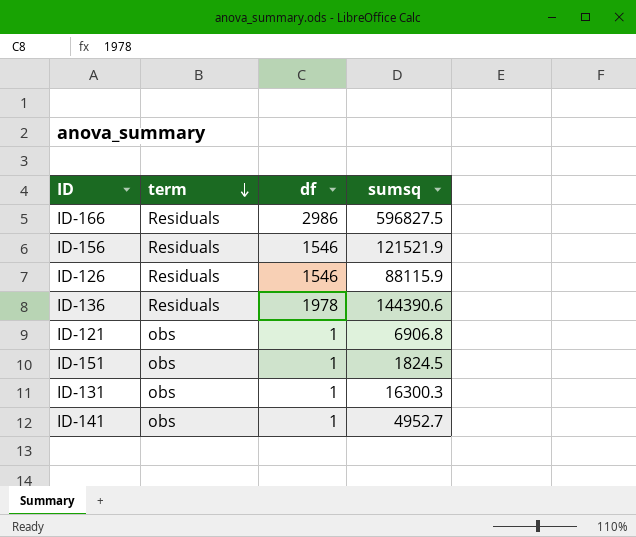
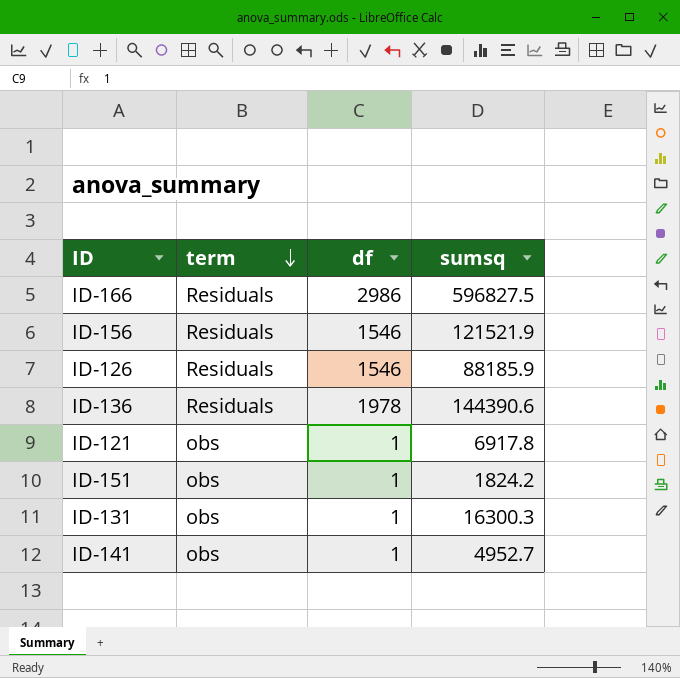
ID-126 | sumsq: 88115.9 -> 88185.9
ID-121 | sumsq: 6906.8 -> 6917.8
ID-151 | sumsq: 1824.5 -> 1824.2

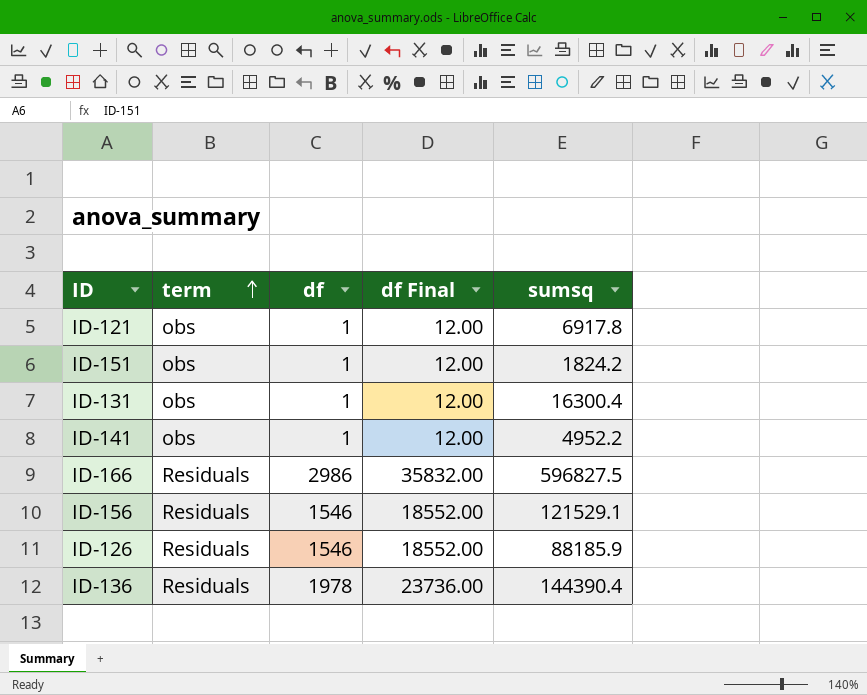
row order: term descending -> term ascending
column df Final | formula: none -> [df] * 12
ID-131 | sumsq: 16300.3 -> 16300.4
ID-141 | sumsq: 4952.7 -> 4952.2
ID-156 | sumsq: 121521.9 -> 121529.1
ID-136 | sumsq: 144390.6 -> 144390.4

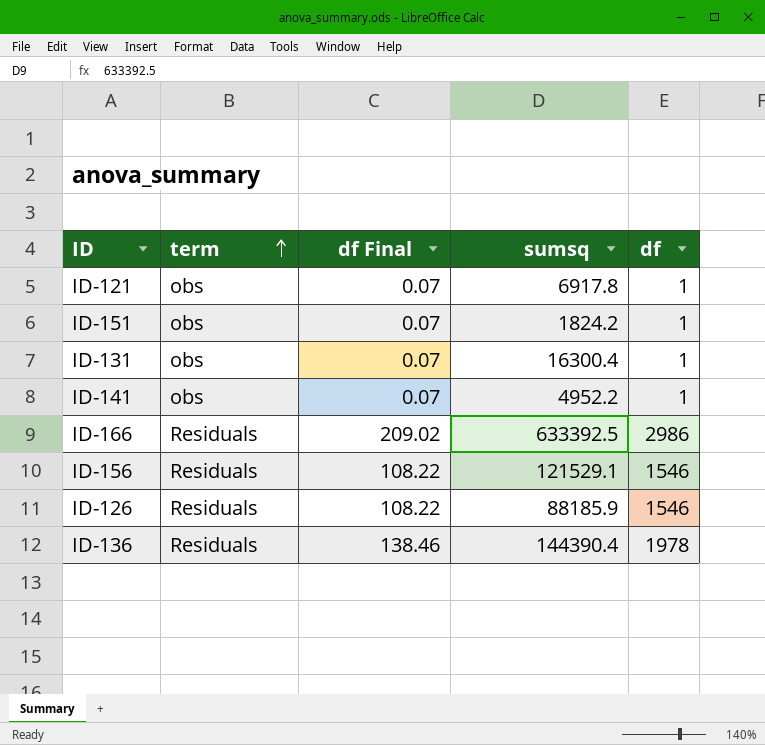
column df Final | formula: [df] * 12 -> [df] * 0.07
column df | position: 3 -> 5
ID-166 | sumsq: 596827.5 -> 633392.5

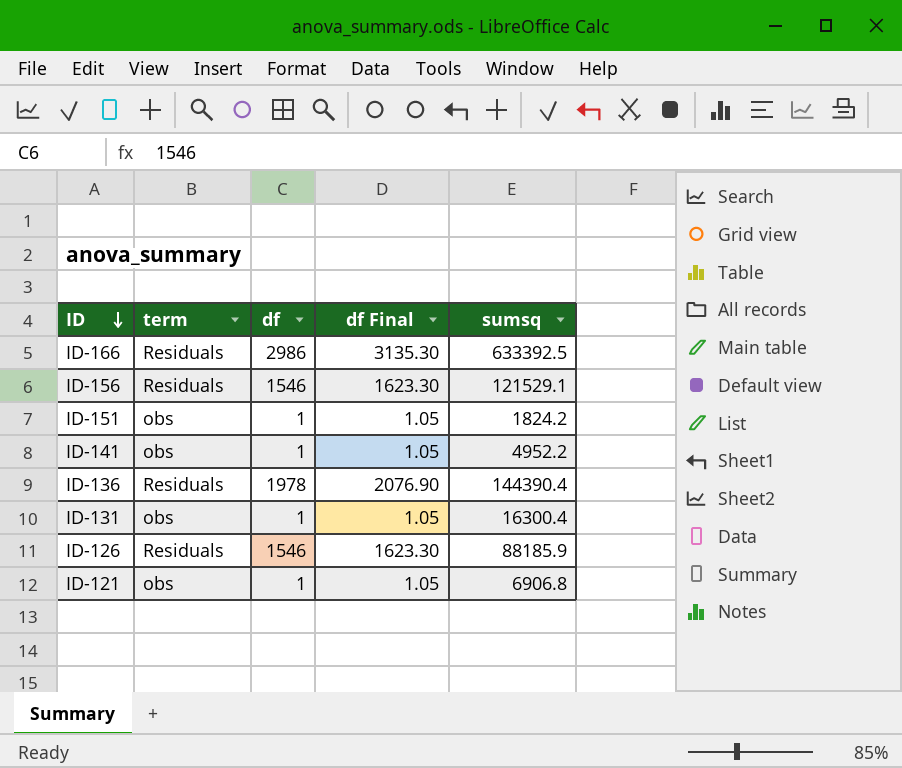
row order: term ascending -> ID descending
column df | position: 5 -> 3
column df Final | formula: [df] * 0.07 -> [df] * 1.05
ID-121 | sumsq: 6917.8 -> 6906.8

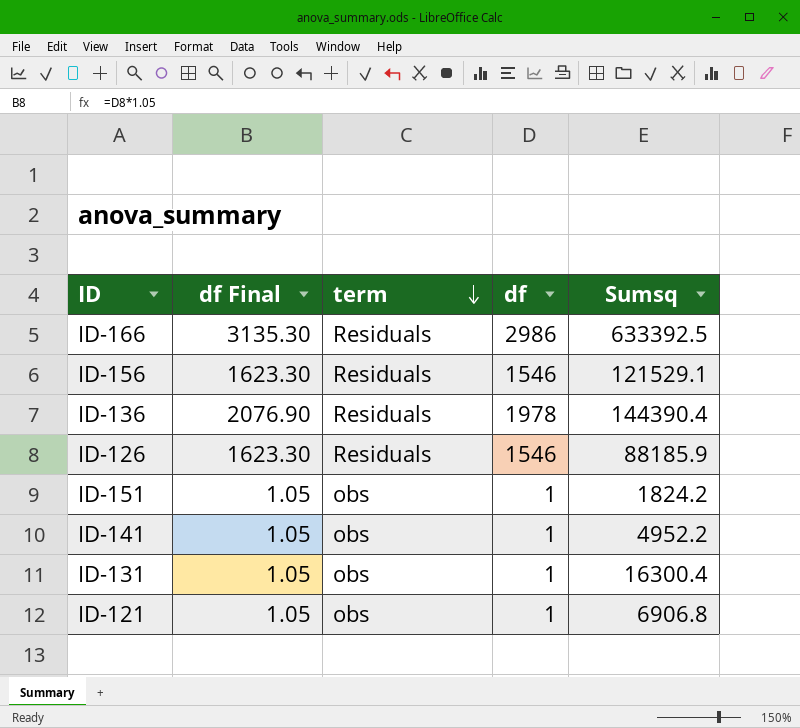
row order: ID descending -> term descending
column df Final | position: 4 -> 2
column name: sumsq -> Sumsq

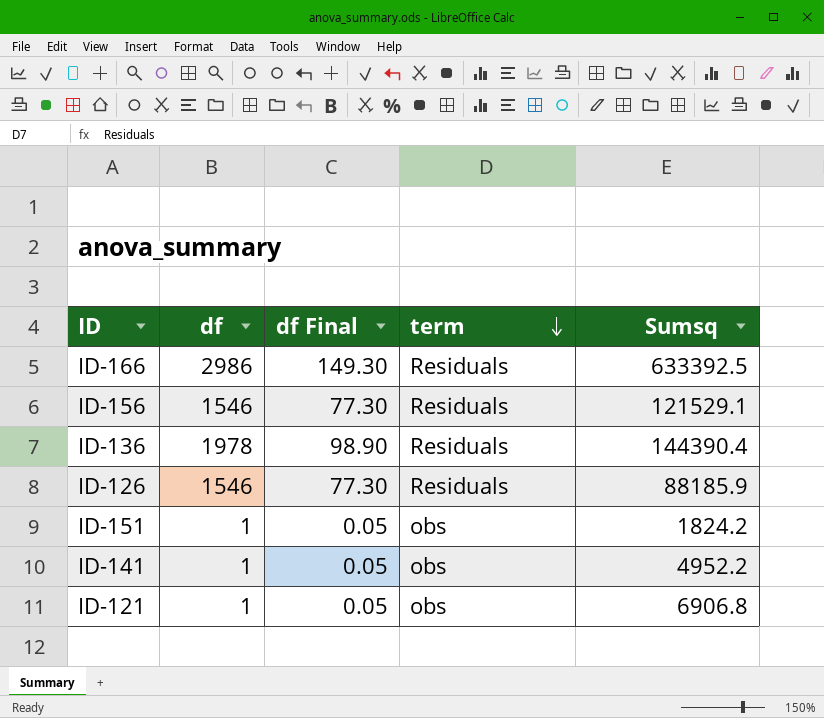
column df | position: 4 -> 2
column df Final | formula: [df] * 1.05 -> [df] * 0.05
row ID-131: 1.05 | obs | 1 | 16300.4 -> none

